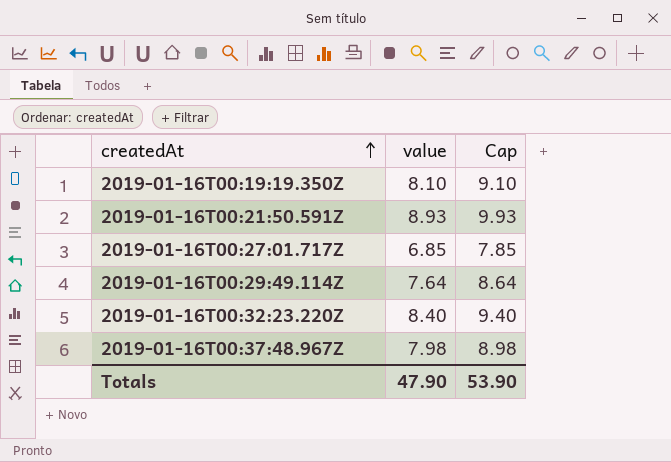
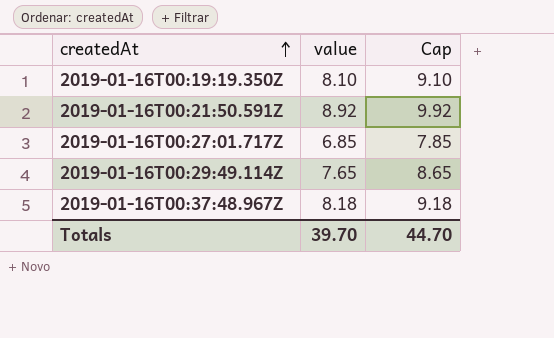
row 2019-01-16T00:32:23.220Z: 8.40 | 9.40 -> none
2019-01-16T00:21:50.591Z | value: 8.93 -> 8.92
2019-01-16T00:21:50.591Z | Cap: 9.93 -> 9.92
2019-01-16T00:29:49.114Z | value: 7.64 -> 7.65
2019-01-16T00:29:49.114Z | Cap: 8.64 -> 8.65
2019-01-16T00:37:48.967Z | value: 7.98 -> 8.18
2019-01-16T00:37:48.967Z | Cap: 8.98 -> 9.18
Totals | value: 47.90 -> 39.70
Totals | Cap: 53.90 -> 44.70

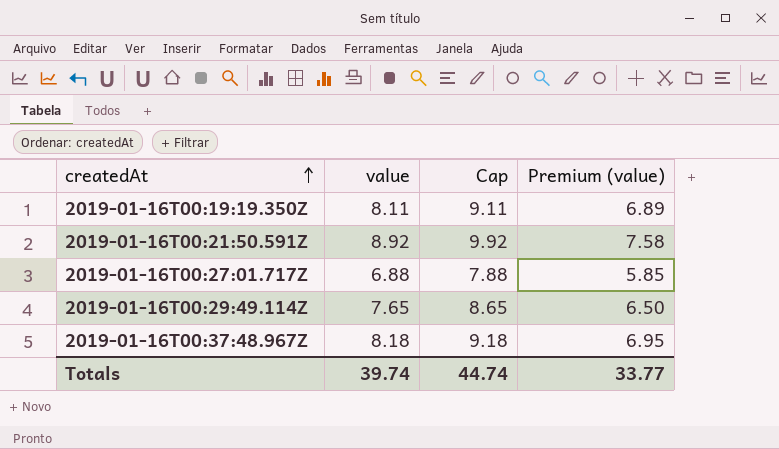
column Premium (value) | formula: none -> [value] * 0.85
2019-01-16T00:19:19.350Z | value: 8.10 -> 8.11
2019-01-16T00:19:19.350Z | Cap: 9.10 -> 9.11
2019-01-16T00:27:01.717Z | value: 6.85 -> 6.88
2019-01-16T00:27:01.717Z | Cap: 7.85 -> 7.88
Totals | value: 39.70 -> 39.74
Totals | Cap: 44.70 -> 44.74

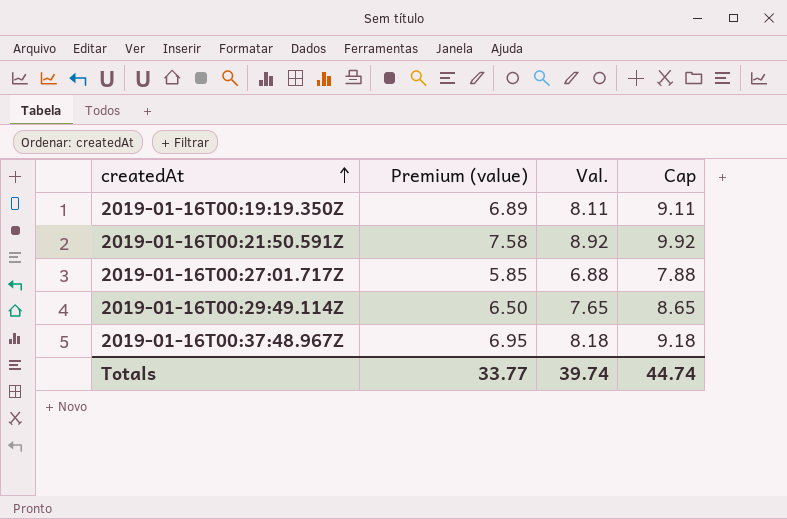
column Premium (value) | position: 4 -> 2
column name: value -> Val.

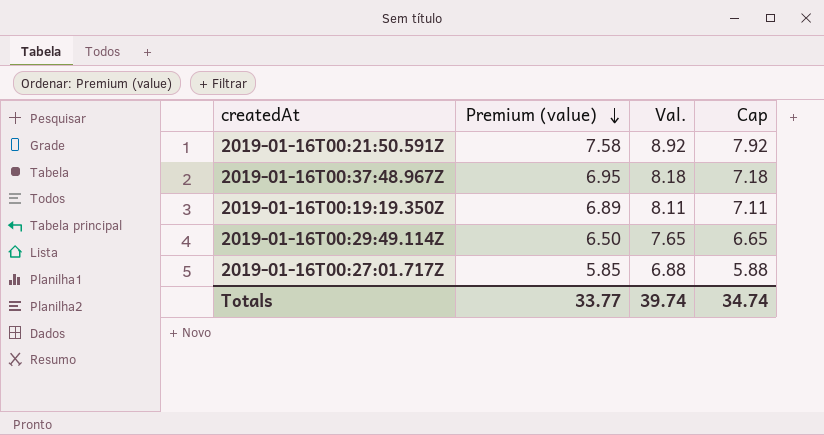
row order: createdAt ascending -> Premium (value) descending
column Cap | formula: [Val.] + 1 -> [Val.] - 1
Totals | Cap: 44.74 -> 34.74

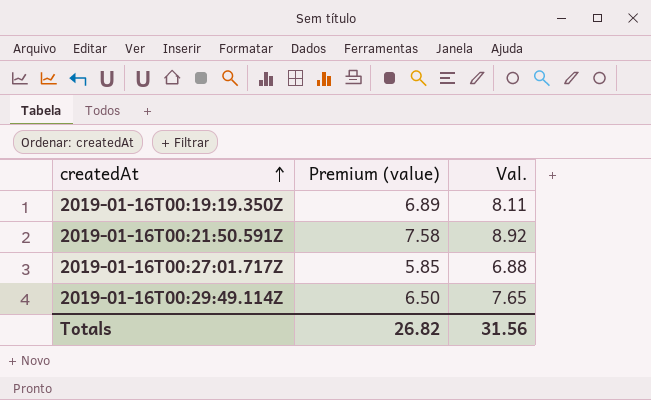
row order: Premium (value) descending -> createdAt ascending
column Cap | formula: [Val.] - 1 -> none
row 2019-01-16T00:37:48.967Z: 6.95 | 8.18 | 7.18 -> none
Totals | Premium (value): 33.77 -> 26.82
Totals | Val.: 39.74 -> 31.56

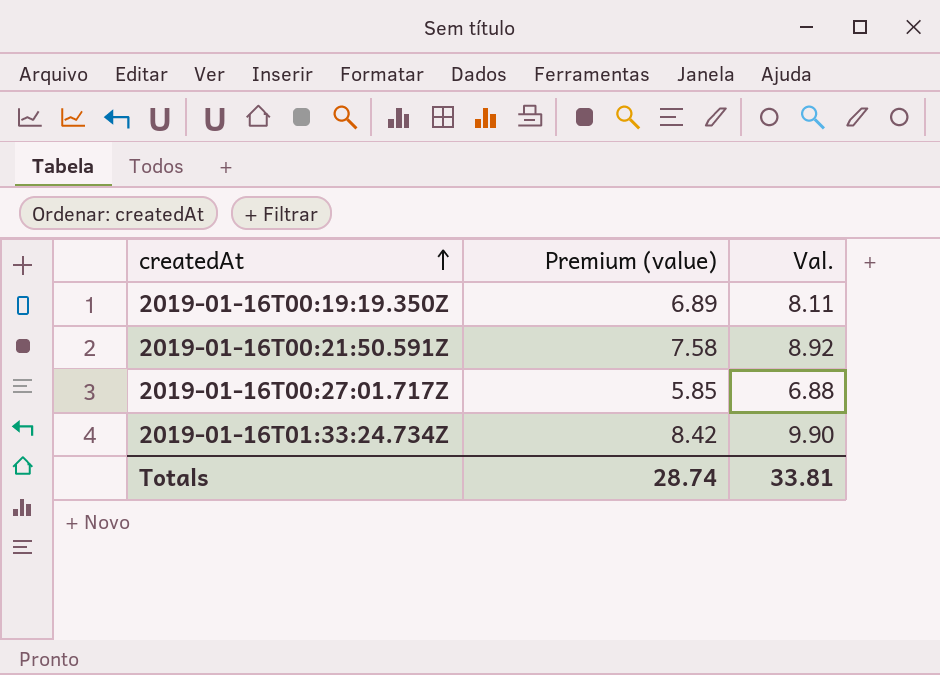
row 2019-01-16T00:29:49.114Z: 6.50 | 7.65 -> none
row 2019-01-16T01:33:24.734Z: none -> 8.42 | 9.90
Totals | Premium (value): 26.82 -> 28.74
Totals | Val.: 31.56 -> 33.81

